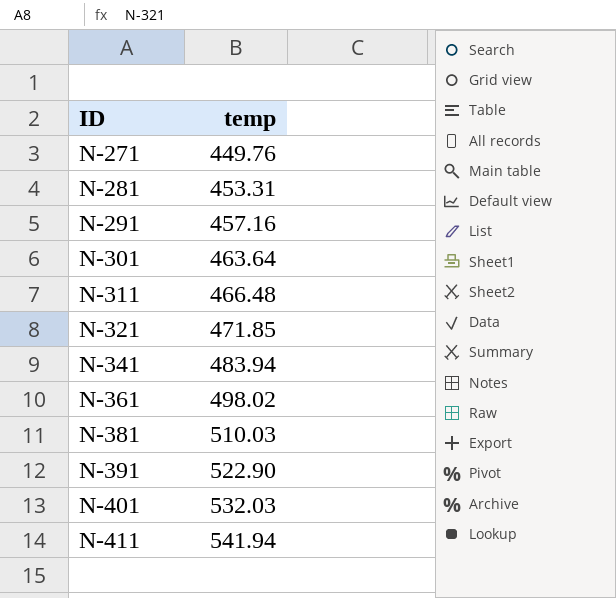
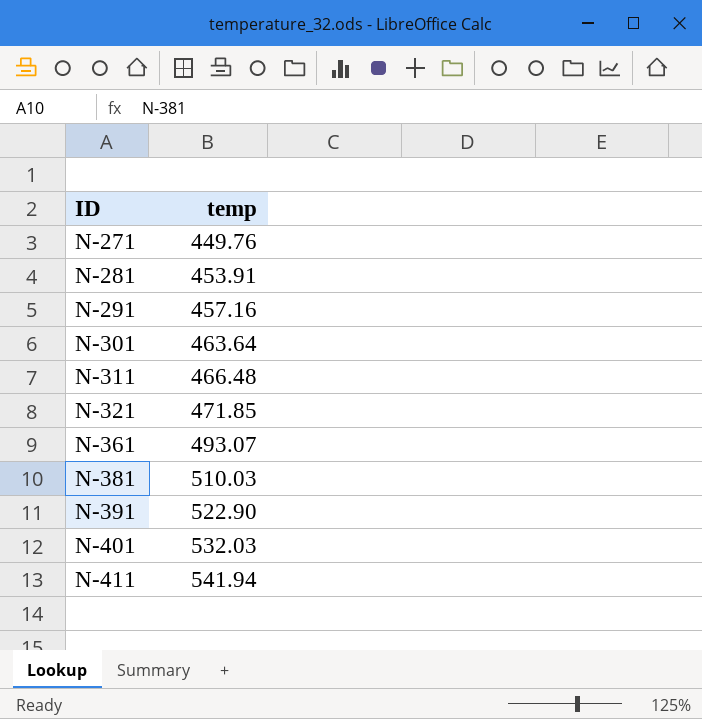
row N-341: 483.94 -> none
N-281 | temp: 453.31 -> 453.91
N-361 | temp: 498.02 -> 493.07

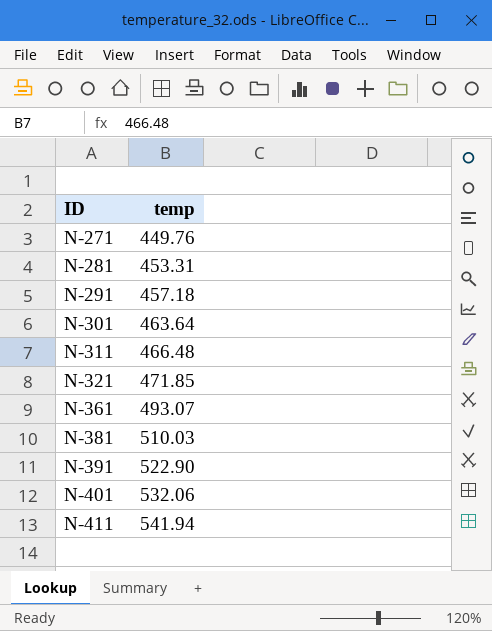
N-281 | temp: 453.91 -> 453.31
N-291 | temp: 457.16 -> 457.18
N-401 | temp: 532.03 -> 532.06

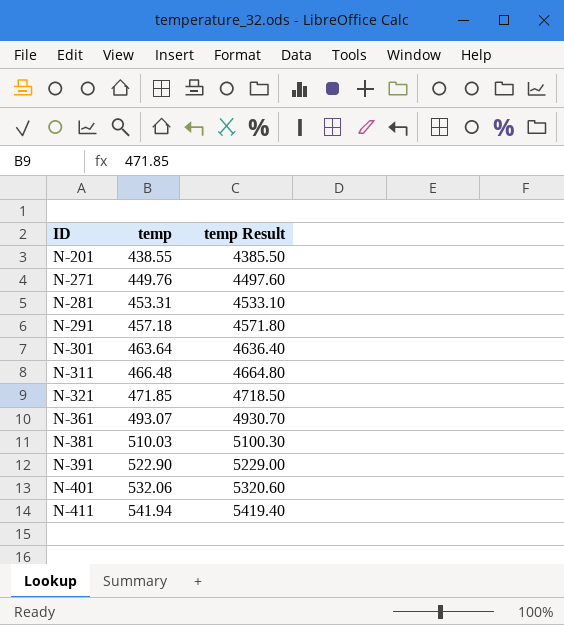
column temp Result | formula: none -> [temp] * 10
row N-201: none -> 438.55 | 4385.50

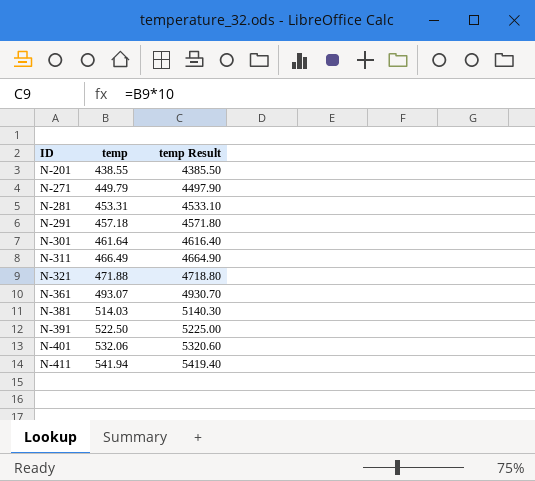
N-271 | temp: 449.76 -> 449.79
N-271 | temp Result: 4497.60 -> 4497.90
N-301 | temp: 463.64 -> 461.64
N-301 | temp Result: 4636.40 -> 4616.40
N-311 | temp: 466.48 -> 466.49
N-311 | temp Result: 4664.80 -> 4664.90
N-321 | temp: 471.85 -> 471.88
N-321 | temp Result: 4718.50 -> 4718.80
N-381 | temp: 510.03 -> 514.03
N-381 | temp Result: 5100.30 -> 5140.30
N-391 | temp: 522.90 -> 522.50
N-391 | temp Result: 5229.00 -> 5225.00

